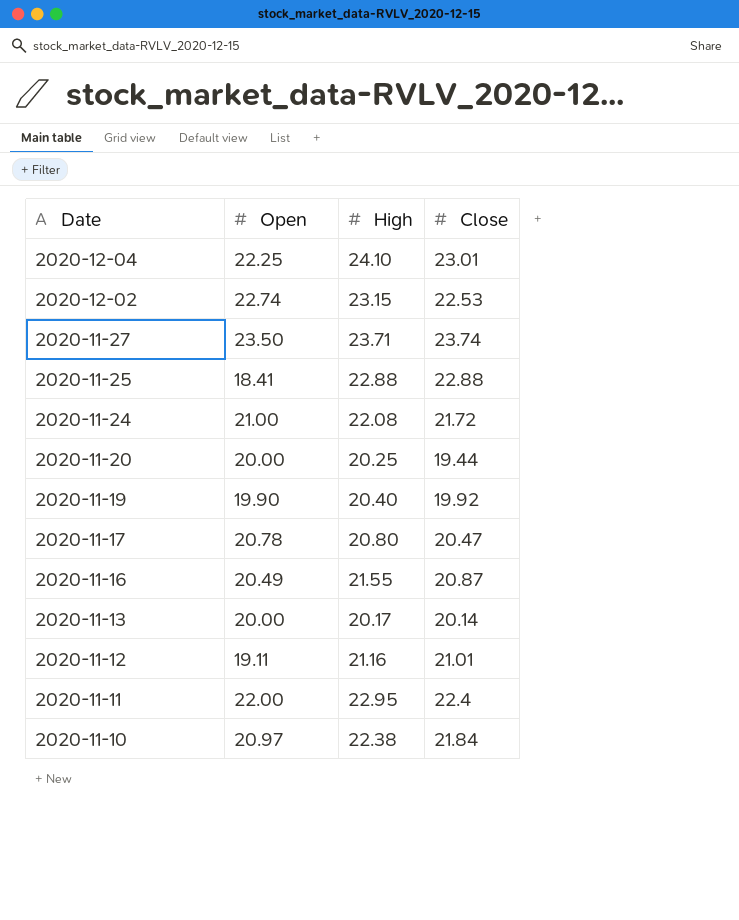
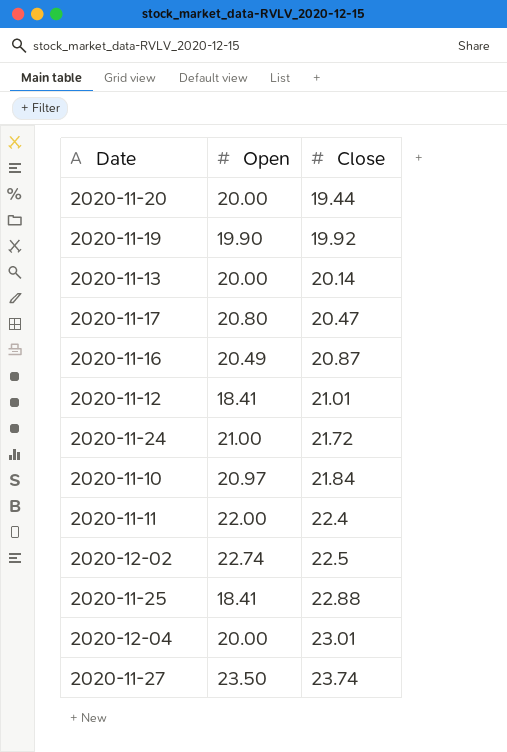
row order: Date descending -> Close ascending
column High | position: 3 -> none
2020-11-17 | Open: 20.78 -> 20.80
2020-11-12 | Open: 19.11 -> 18.41
2020-12-02 | Close: 22.53 -> 22.5
2020-12-04 | Open: 22.25 -> 20.00

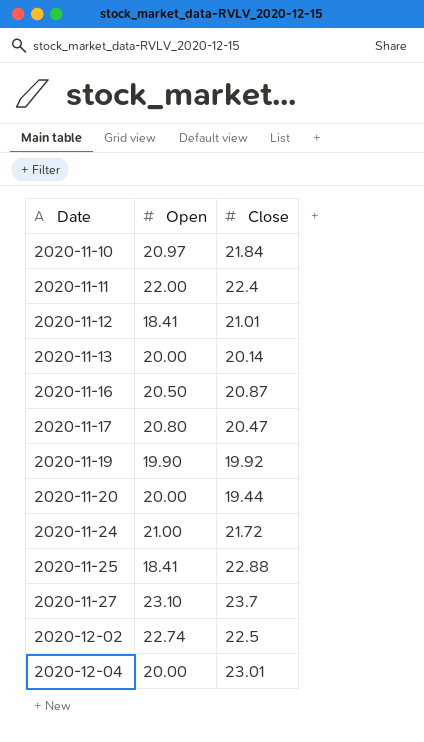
row order: Close ascending -> Date ascending
2020-11-16 | Open: 20.49 -> 20.50
2020-11-27 | Open: 23.50 -> 23.10
2020-11-27 | Close: 23.74 -> 23.7

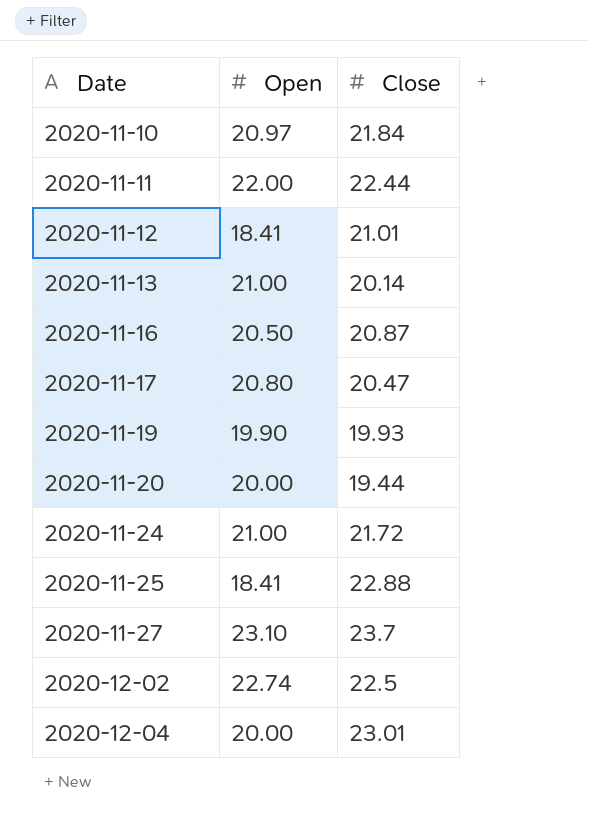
2020-11-11 | Close: 22.4 -> 22.44
2020-11-13 | Open: 20.00 -> 21.00
2020-11-19 | Close: 19.92 -> 19.93

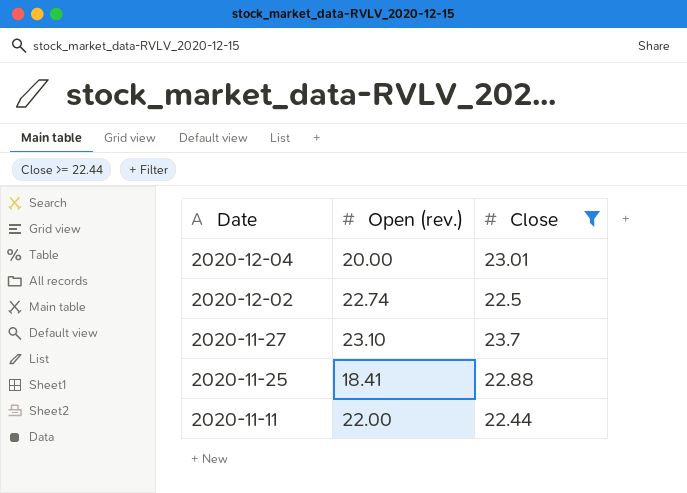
filter: none -> Close >= 22.44
row order: Date ascending -> Date descending
column name: Open -> Open (rev.)

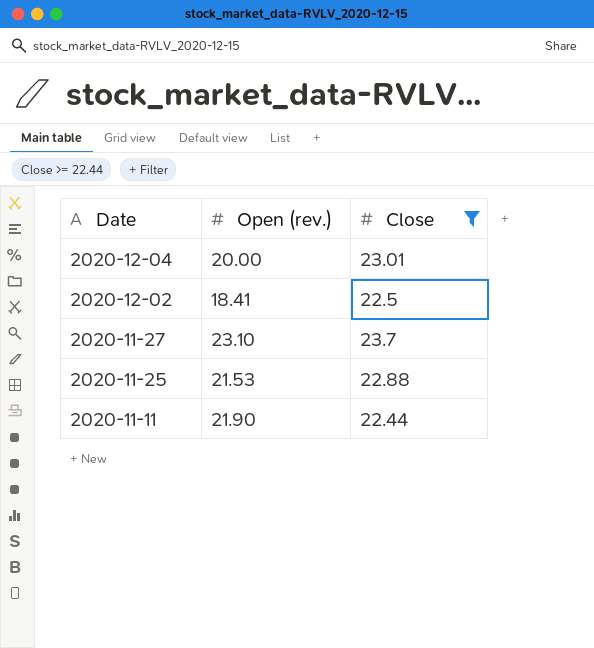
2020-12-02 | Open (rev.): 22.74 -> 18.41
2020-11-25 | Open (rev.): 18.41 -> 21.53
2020-11-11 | Open (rev.): 22.00 -> 21.90

